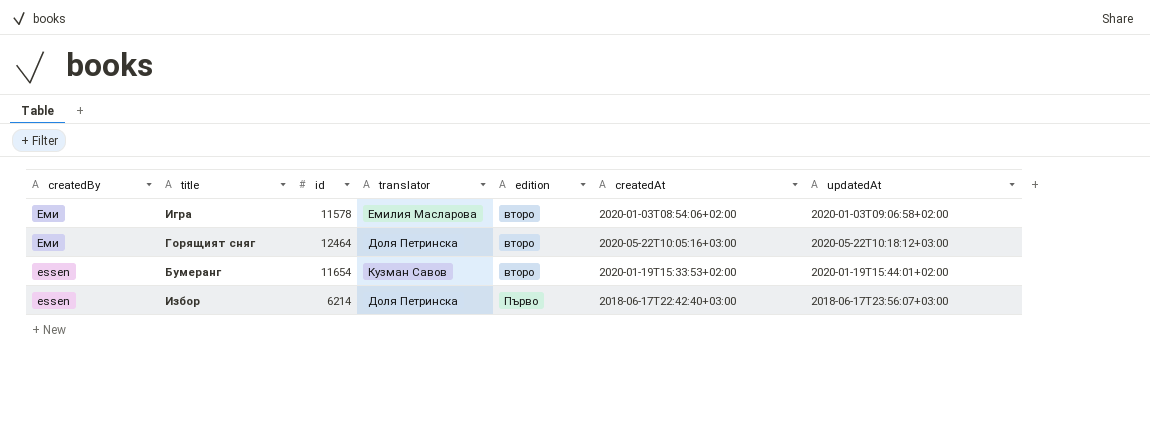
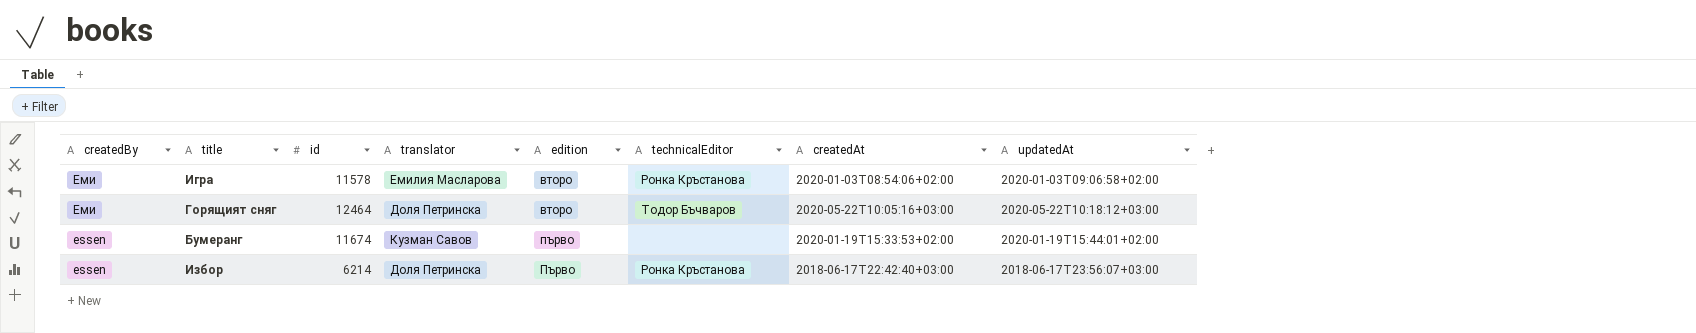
column technicalEditor | position: none -> 6
Бумеранг | id: 11654 -> 11674
Бумеранг | edition: второ -> първо

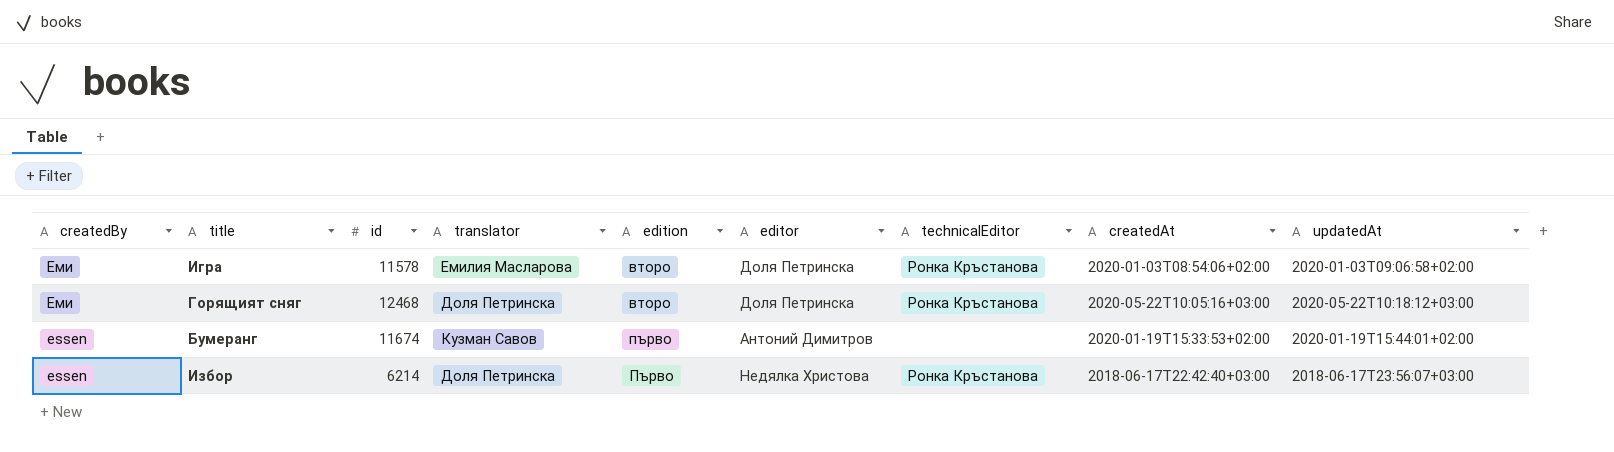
column editor | position: none -> 6
Горящият сняг | id: 12464 -> 12468
Горящият сняг | technicalEditor: Тодор Бъчваров -> Ронка Кръстанова

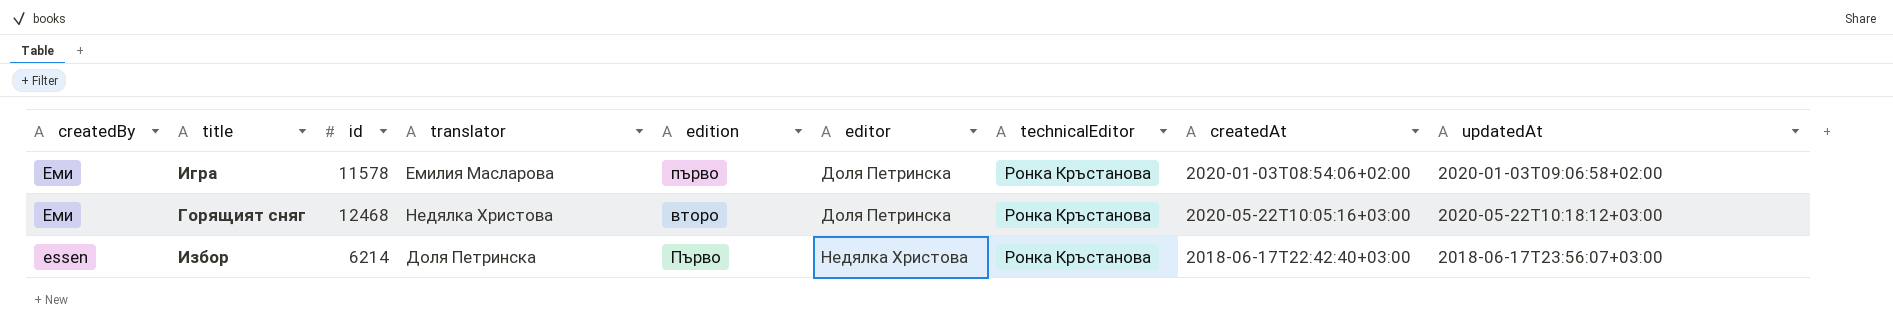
row Бумеранг: essen | 11674 | Кузман Савов | първо | Антоний Димитров | none | 2020-01-19T15:33:53+02:00 | 2020-01-19T15:44:01+02:00 -> none
Игра | edition: второ -> първо
Горящият сняг | translator: Доля Петринска -> Недялка Христова

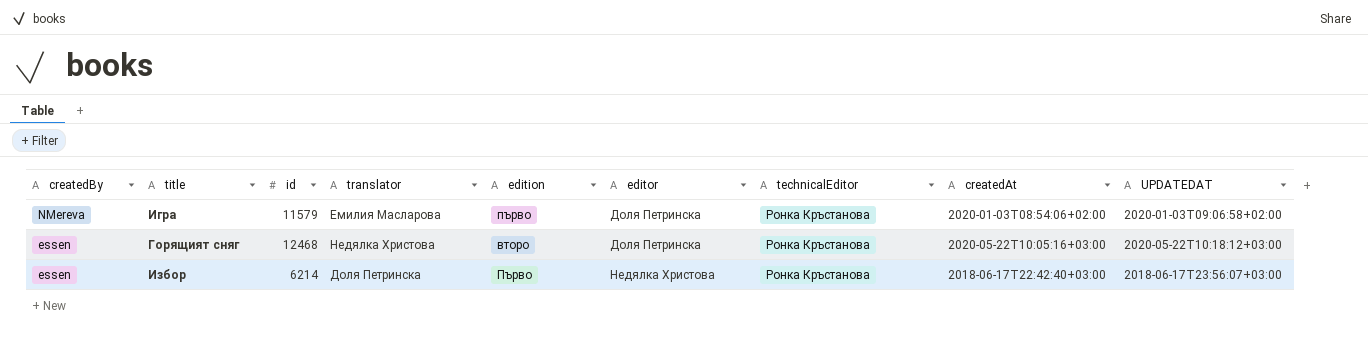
column name: updatedAt -> UPDATEDAT
Игра | createdBy: Еми -> NMereva
Игра | id: 11578 -> 11579
Горящият сняг | createdBy: Еми -> essen

